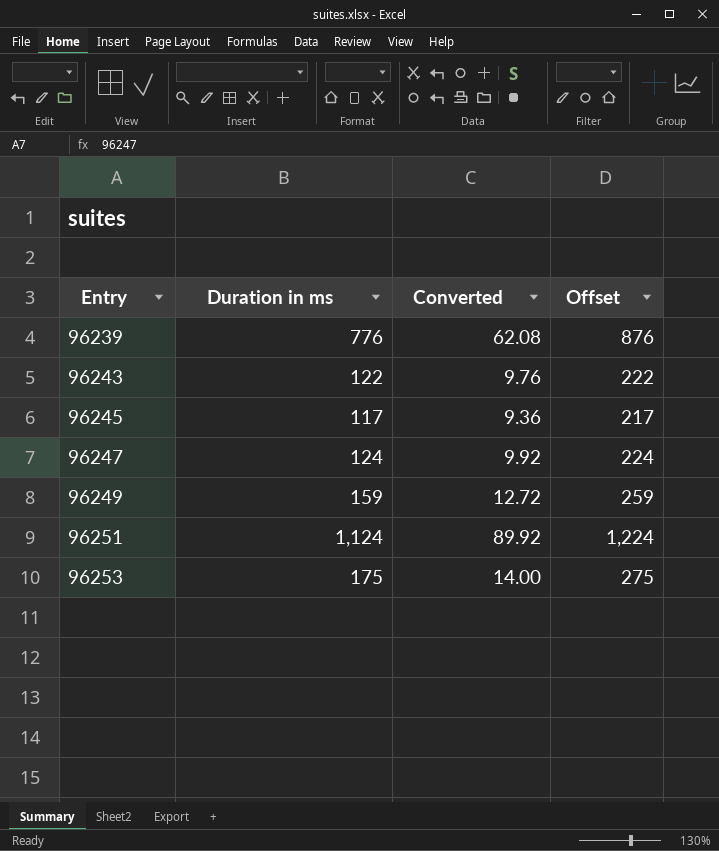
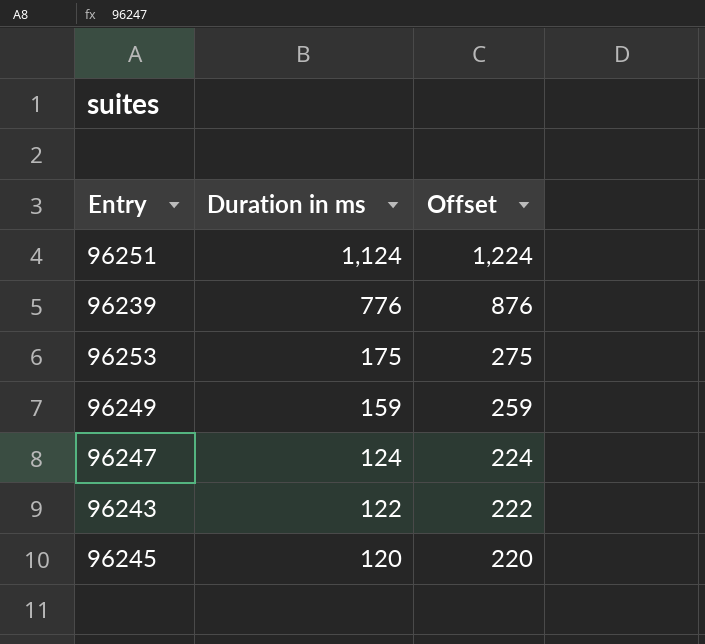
row order: Entry ascending -> Duration in ms descending
column Converted | formula: [Duration in ms] * 0.08 -> none
96245 | Duration in ms: 117 -> 120
96245 | Offset: 217 -> 220

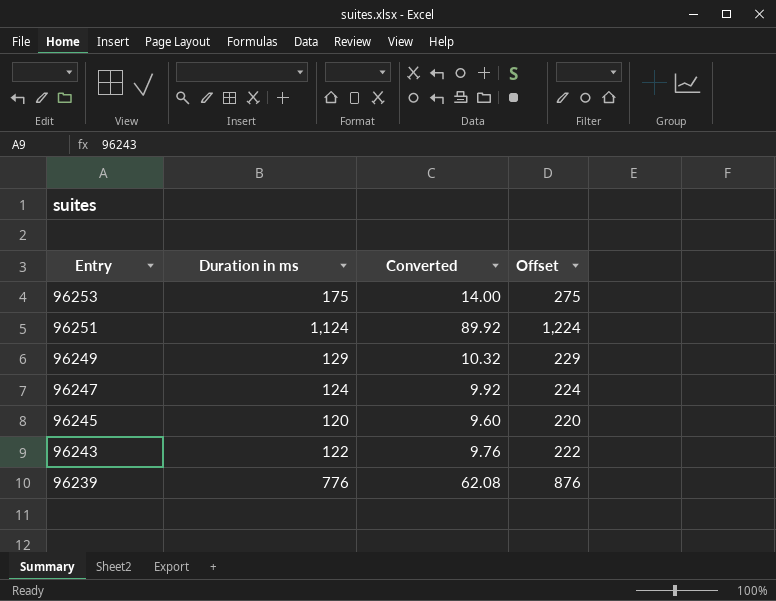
row order: Duration in ms descending -> Entry descending
column Converted | formula: none -> [Duration in ms] * 0.08
96249 | Duration in ms: 159 -> 129
96249 | Offset: 259 -> 229

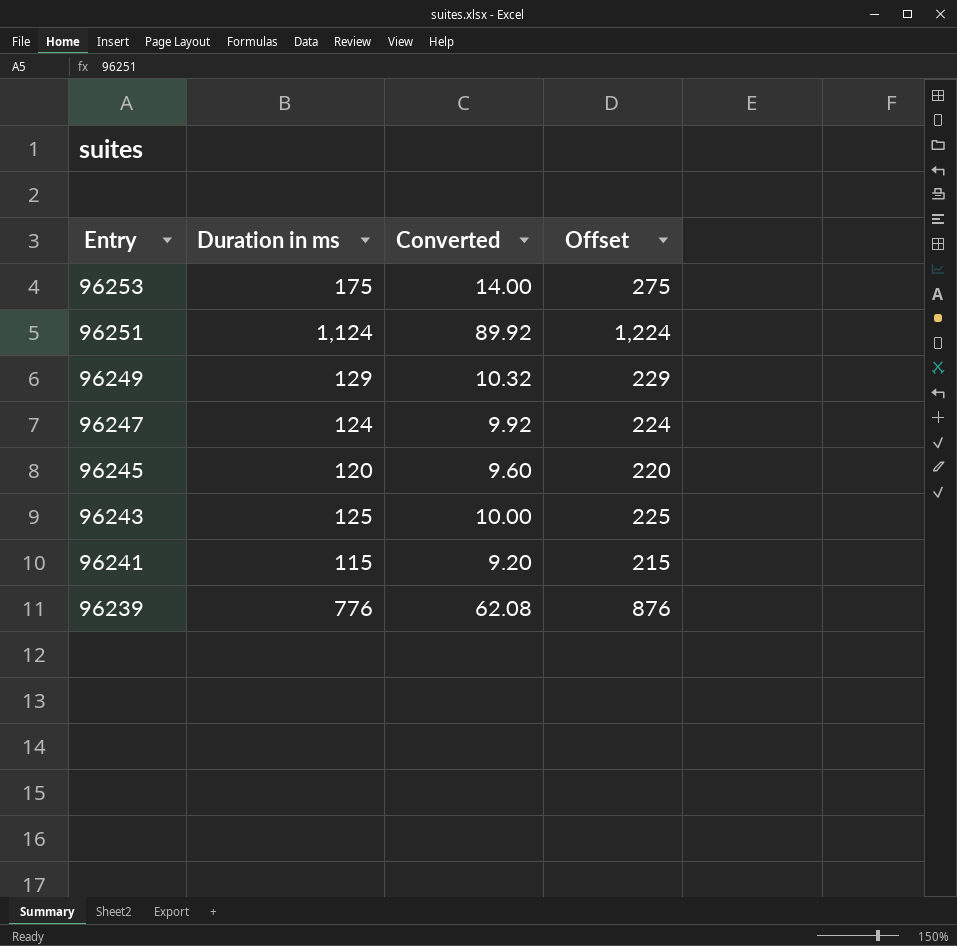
96243 | Duration in ms: 122 -> 125
96243 | Converted: 9.76 -> 10.00
96243 | Offset: 222 -> 225
row 96241: none -> 115 | 9.20 | 215

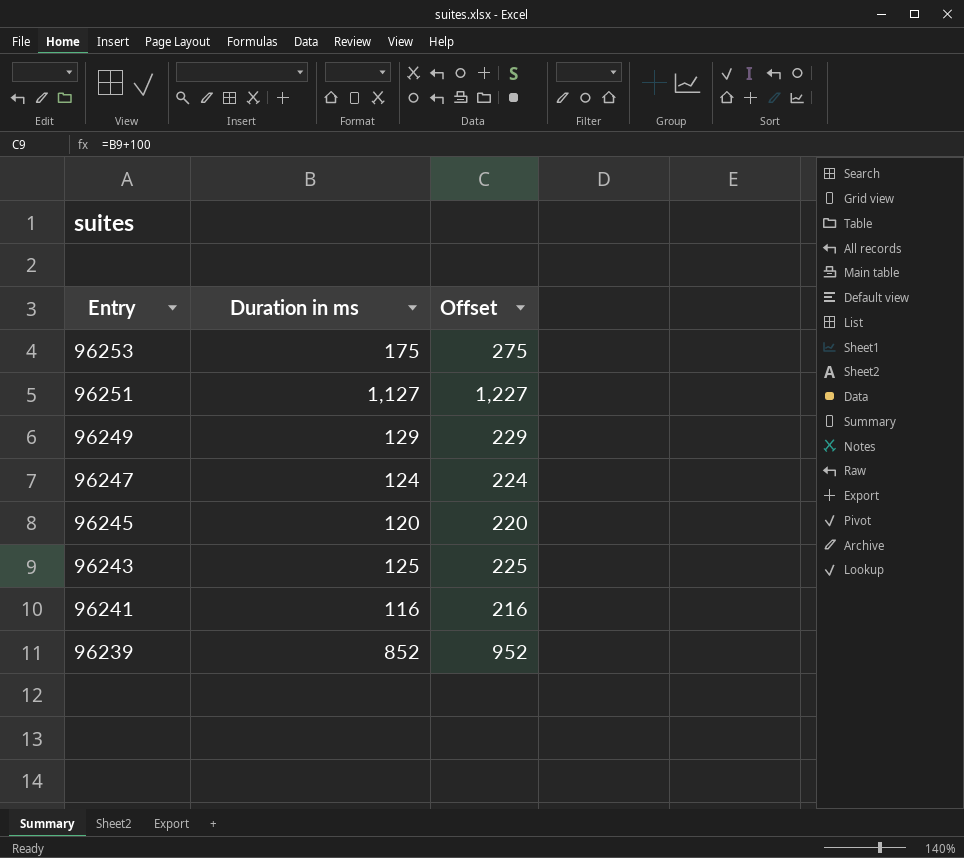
column Converted | formula: [Duration in ms] * 0.08 -> none
96251 | Duration in ms: 1,124 -> 1,127
96251 | Offset: 1,224 -> 1,227
96241 | Duration in ms: 115 -> 116
96241 | Offset: 215 -> 216
96239 | Duration in ms: 776 -> 852
96239 | Offset: 876 -> 952

